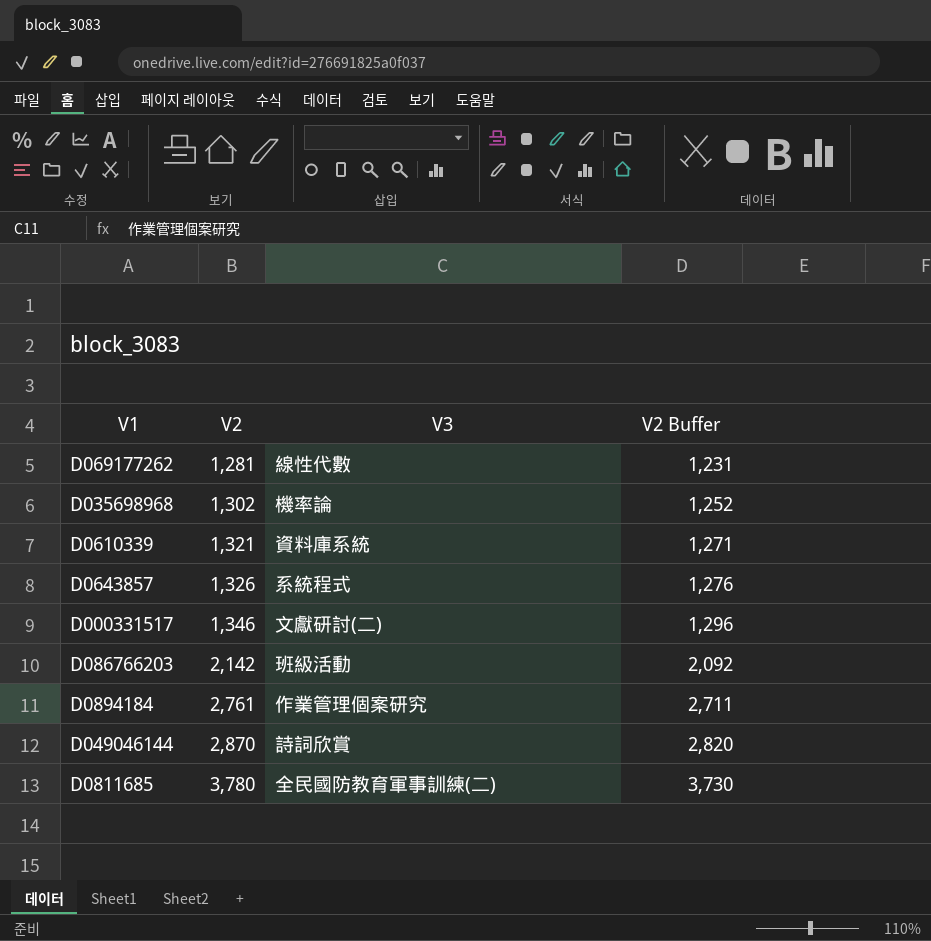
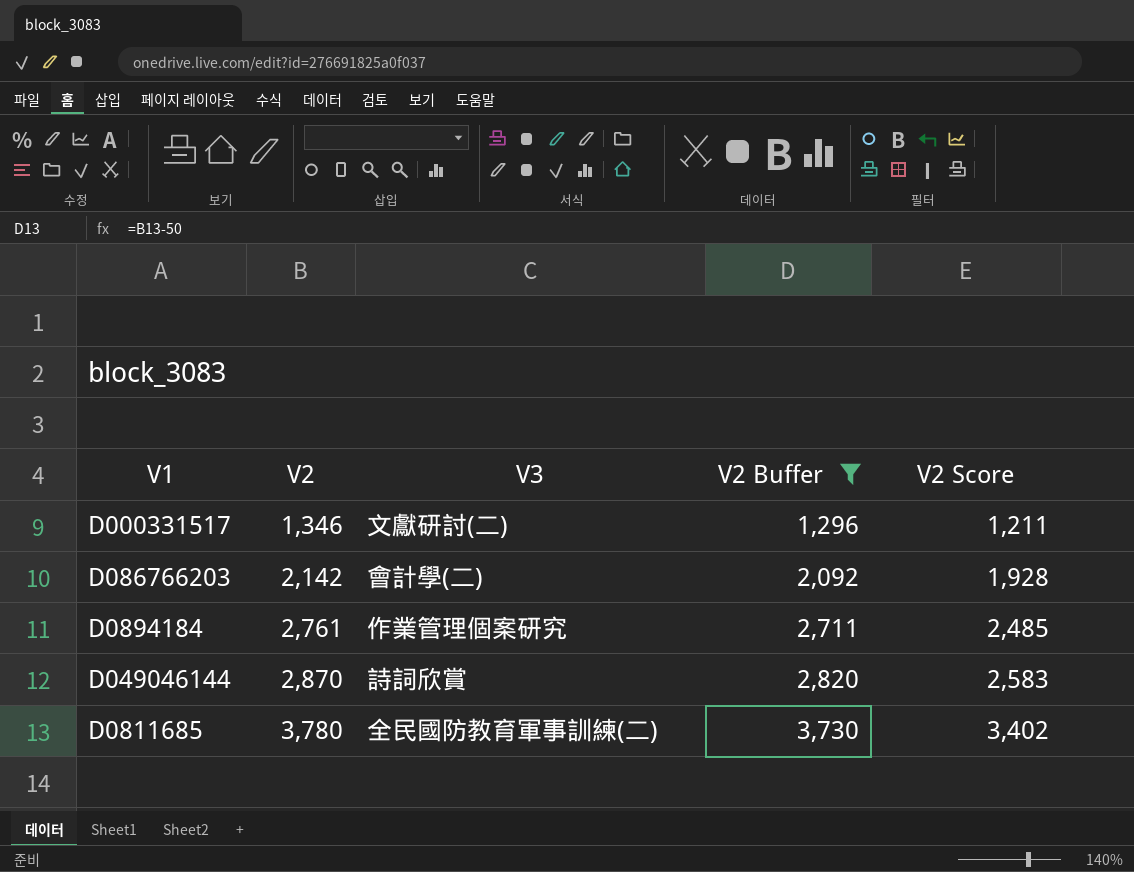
filter: none -> V2 Buffer >= 1,296
column V2 Score | formula: none -> [V2] * 0.9
D086766203 | V3: 班級活動 -> 會計學(二)

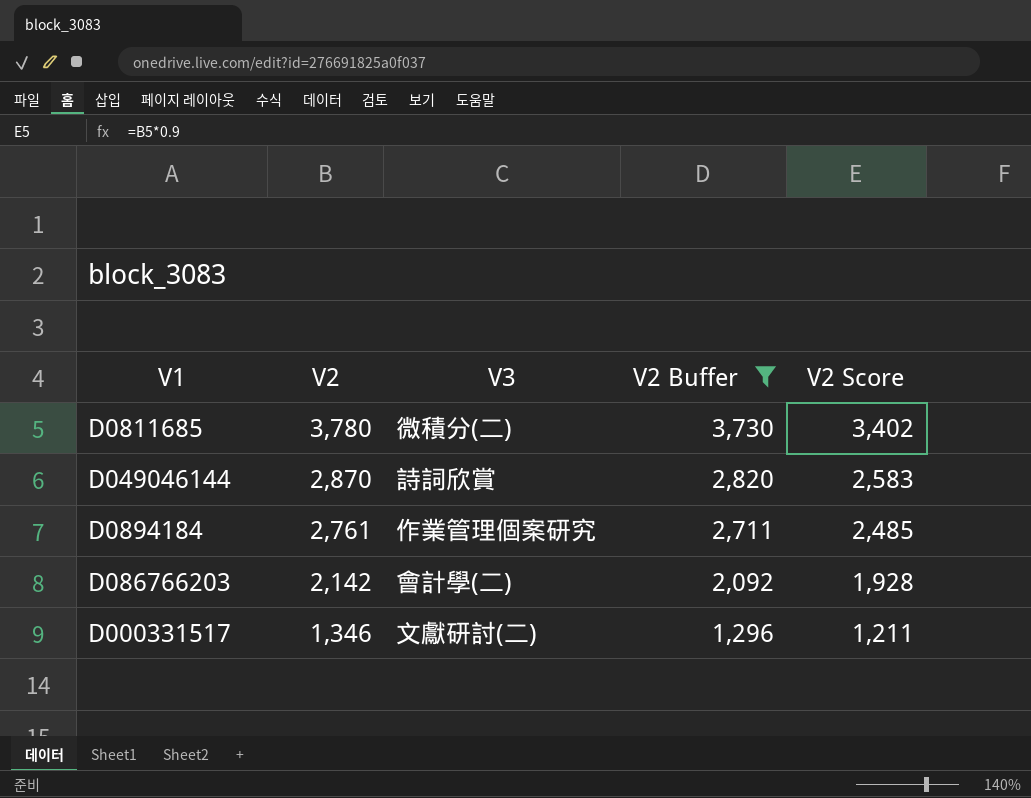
row order: V2 ascending -> V2 descending
D0811685 | V3: 全民國防教育軍事訓練(二) -> 微積分(二)

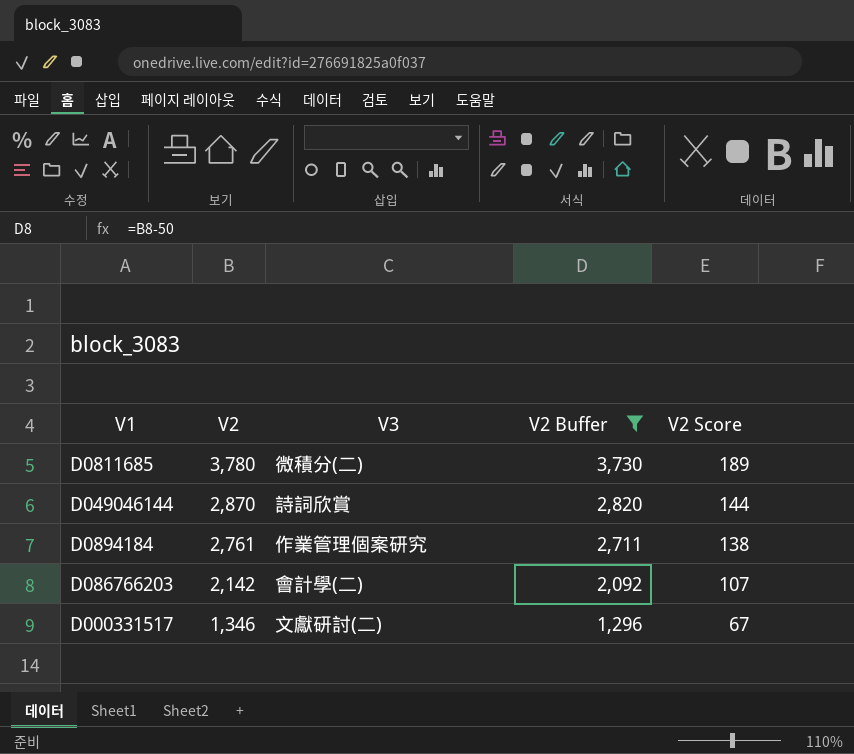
column V2 Score | formula: [V2] * 0.9 -> [V2] * 0.05

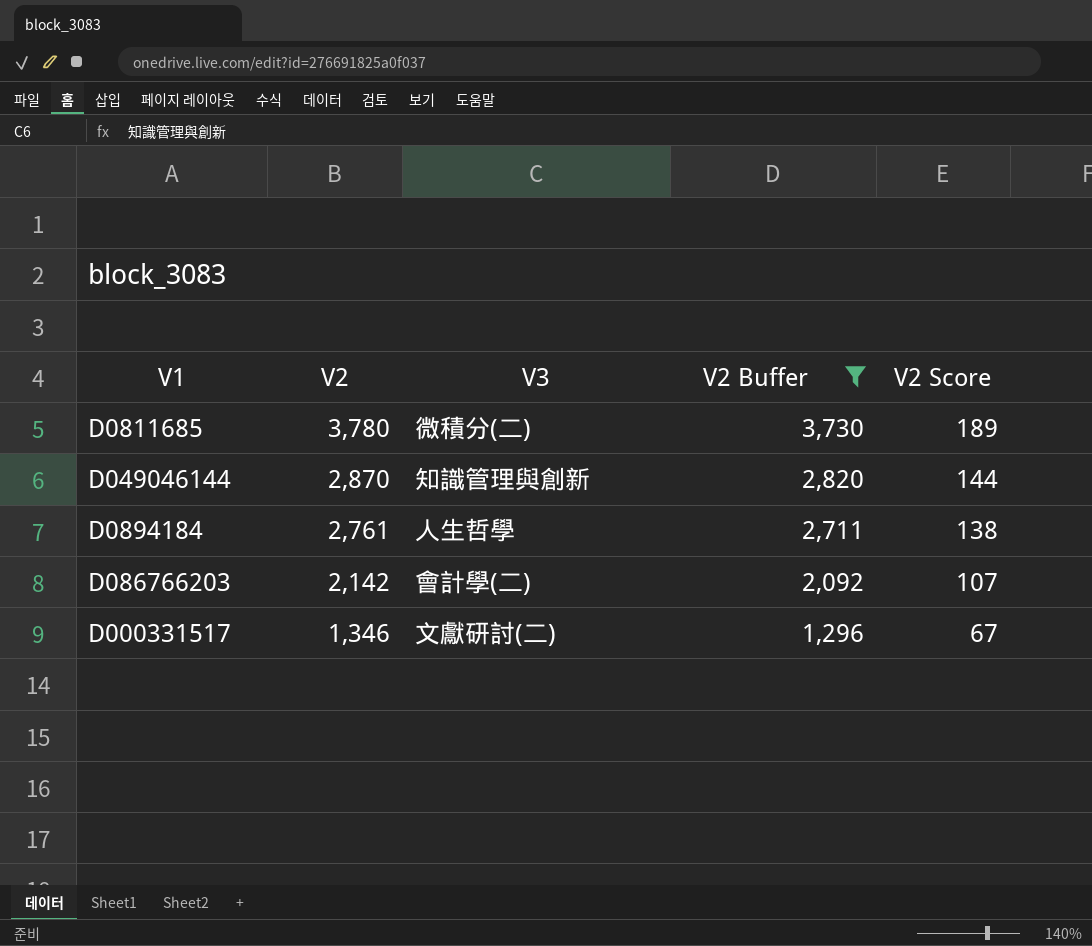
D049046144 | V3: 詩詞欣賞 -> 知識管理與創新
D0894184 | V3: 作業管理個案研究 -> 人生哲學

